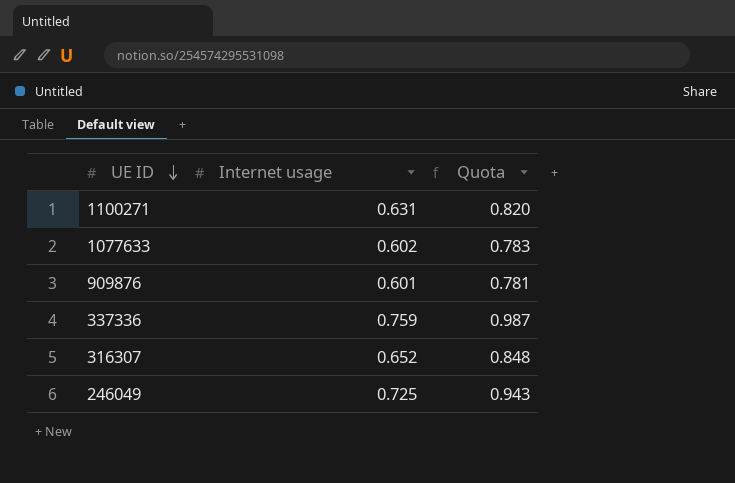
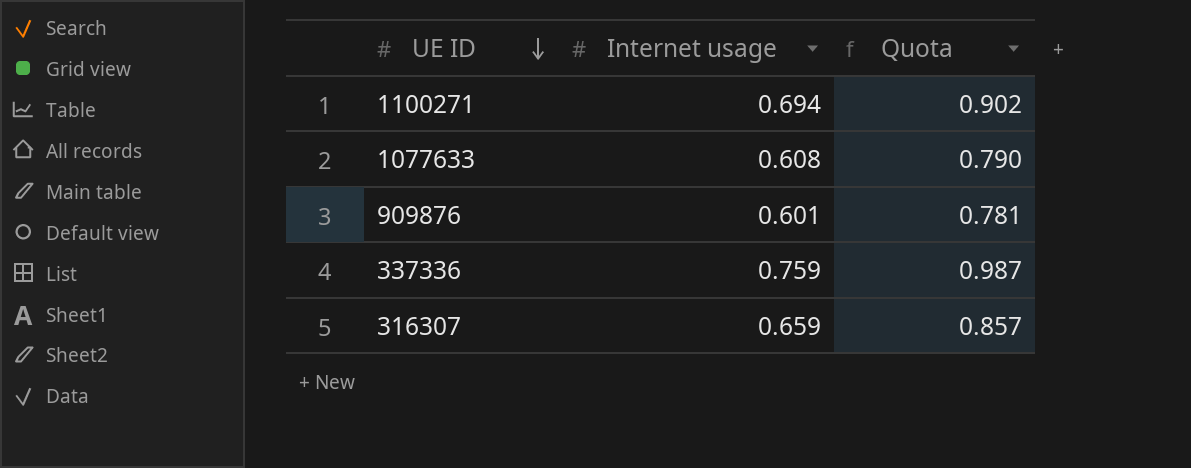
row 246049: 0.725 | 0.943 -> none
1100271 | Internet usage: 0.631 -> 0.694
1100271 | Quota: 0.820 -> 0.902
1077633 | Internet usage: 0.602 -> 0.608
1077633 | Quota: 0.783 -> 0.790
316307 | Internet usage: 0.652 -> 0.659
316307 | Quota: 0.848 -> 0.857

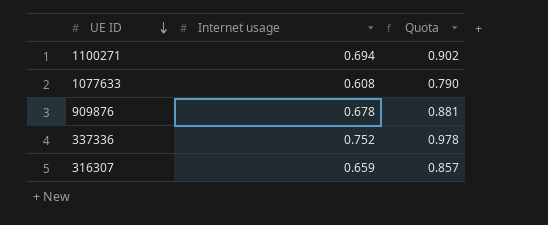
909876 | Internet usage: 0.601 -> 0.678
909876 | Quota: 0.781 -> 0.881
337336 | Internet usage: 0.759 -> 0.752
337336 | Quota: 0.987 -> 0.978

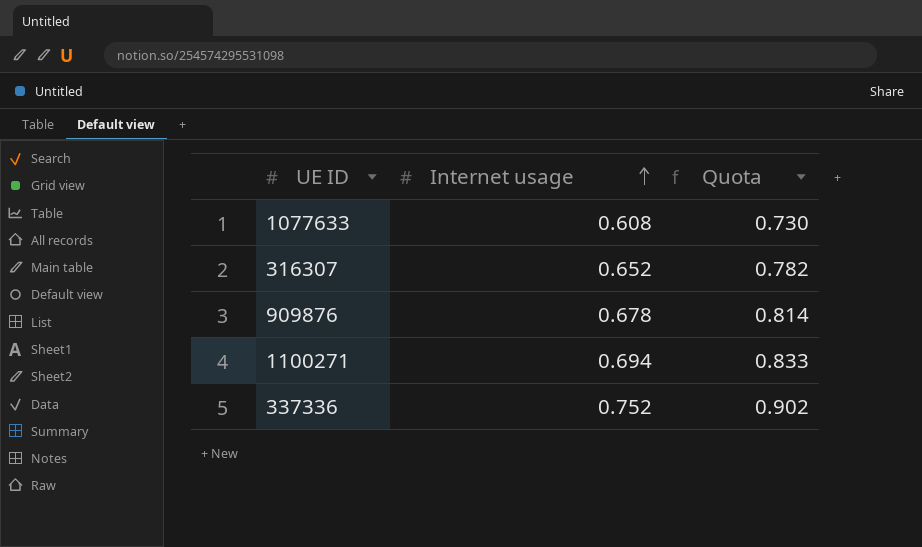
row order: UE ID descending -> Internet usage ascending
column Quota | formula: [Internet usage] * 1.3 -> [Internet usage] * 1.2
316307 | Internet usage: 0.659 -> 0.652

